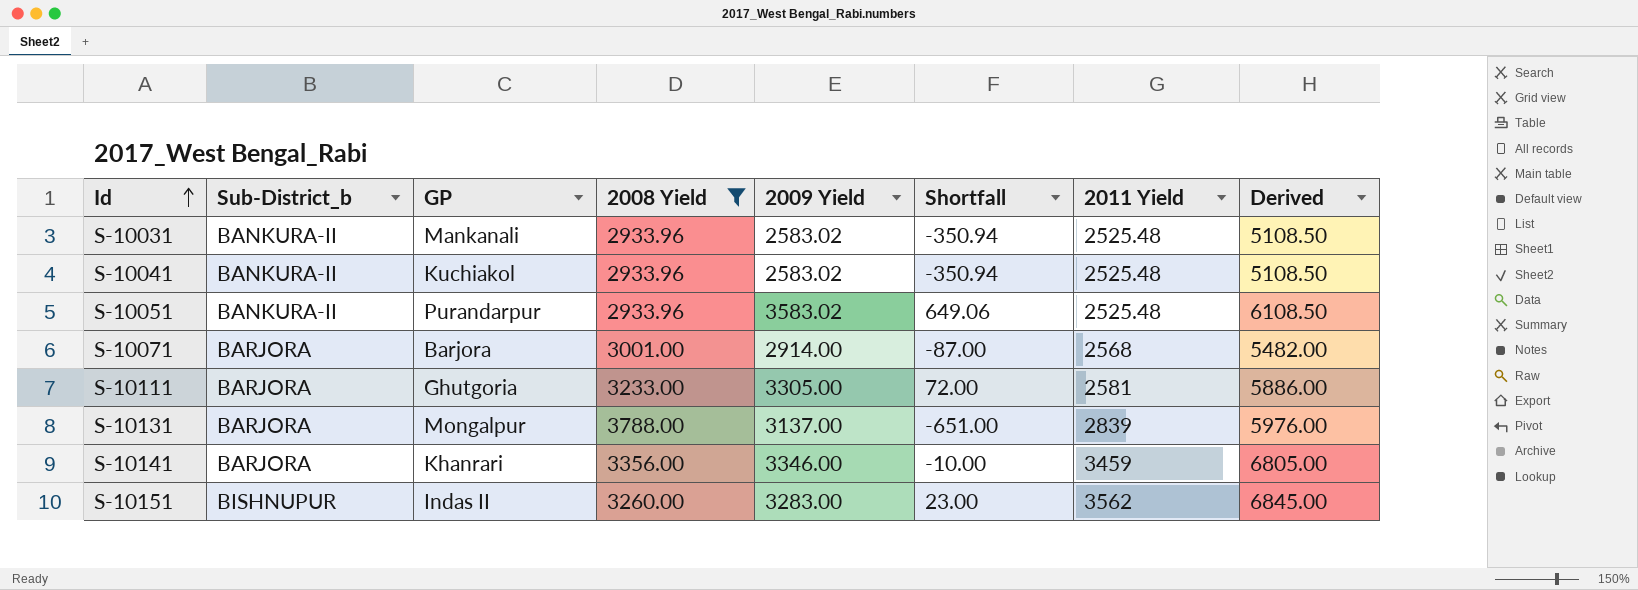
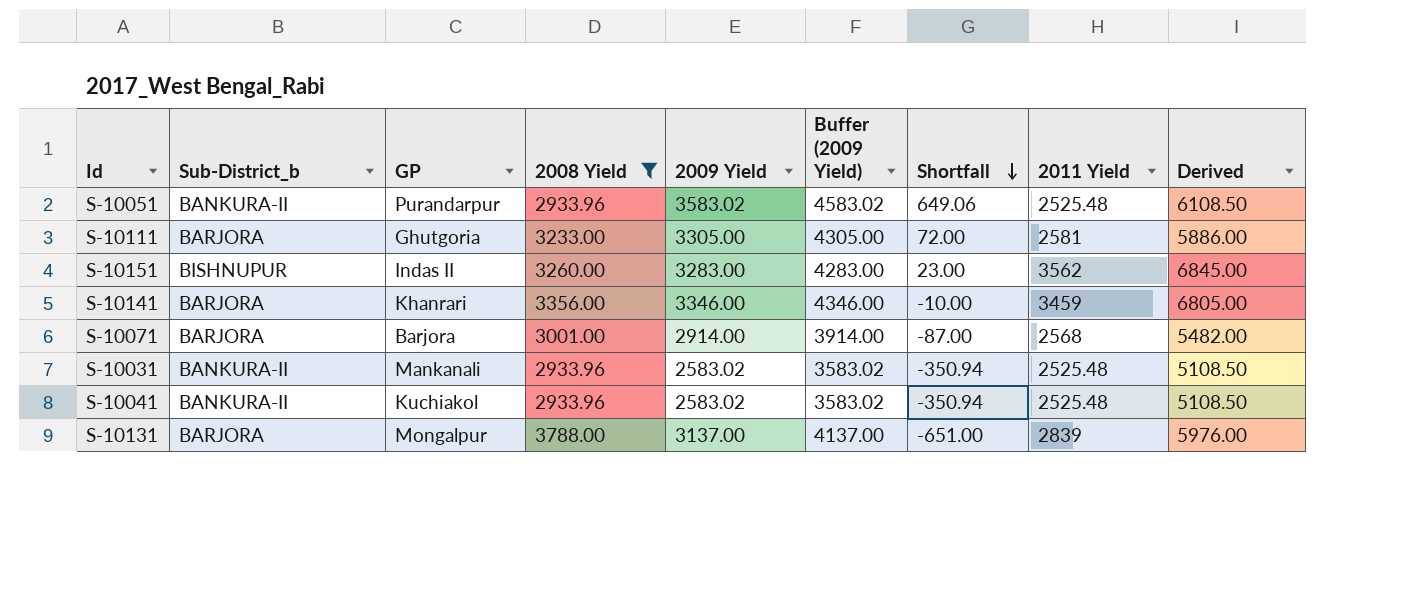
row order: Id ascending -> Shortfall descending
column Buffer (2009 Yield) | formula: none -> [2009 Yield] + 1000

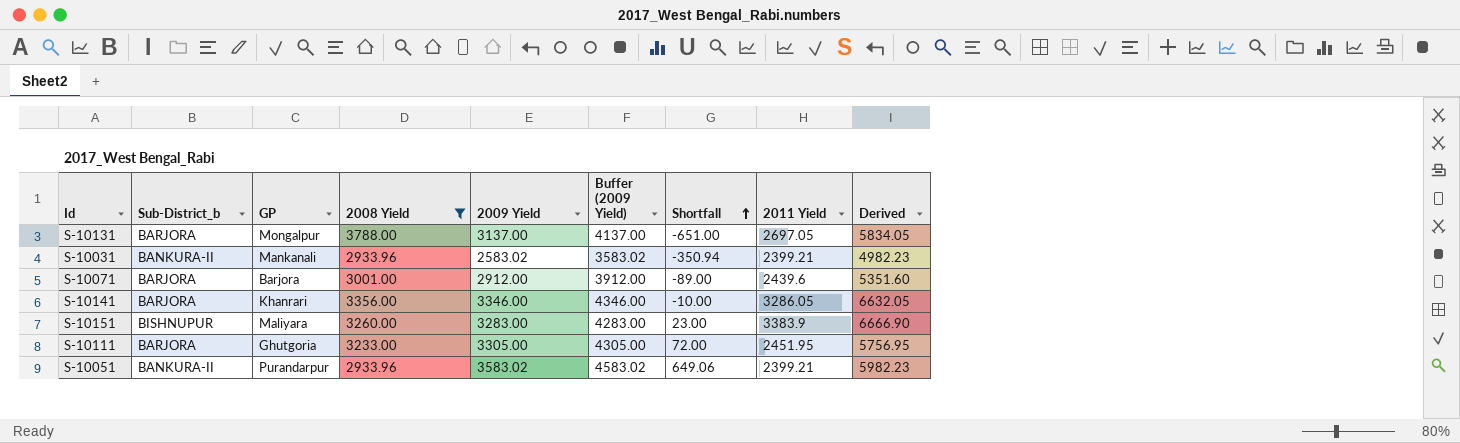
row order: Shortfall descending -> Shortfall ascending
row S-10041: BANKURA-II | Kuchiakol | 2933.96 | 2583.02 | 3583.02 | -350.94 | 2525.48 | 5108.50 -> none
S-10131 | 2011 Yield: 2839 -> 2697.05
S-10131 | Derived: 5976.00 -> 5834.05
S-10031 | 2011 Yield: 2525.48 -> 2399.21
S-10031 | Derived: 5108.50 -> 4982.23
S-10071 | 2009 Yield: 2914.00 -> 2912.00
S-10071 | Buffer (2009 Yield): 3914.00 -> 3912.00
S-10071 | Shortfall: -87.00 -> -89.00
S-10071 | 2011 Yield: 2568 -> 2439.6
S-10071 | Derived: 5482.00 -> 5351.60
S-10141 | 2011 Yield: 3459 -> 3286.05
S-10141 | Derived: 6805.00 -> 6632.05
S-10151 | GP: Indas II -> Maliyara
S-10151 | 2011 Yield: 3562 -> 3383.9
S-10151 | Derived: 6845.00 -> 6666.90
S-10111 | 2011 Yield: 2581 -> 2451.95
S-10111 | Derived: 5886.00 -> 5756.95
S-10051 | 2011 Yield: 2525.48 -> 2399.21
S-10051 | Derived: 6108.50 -> 5982.23

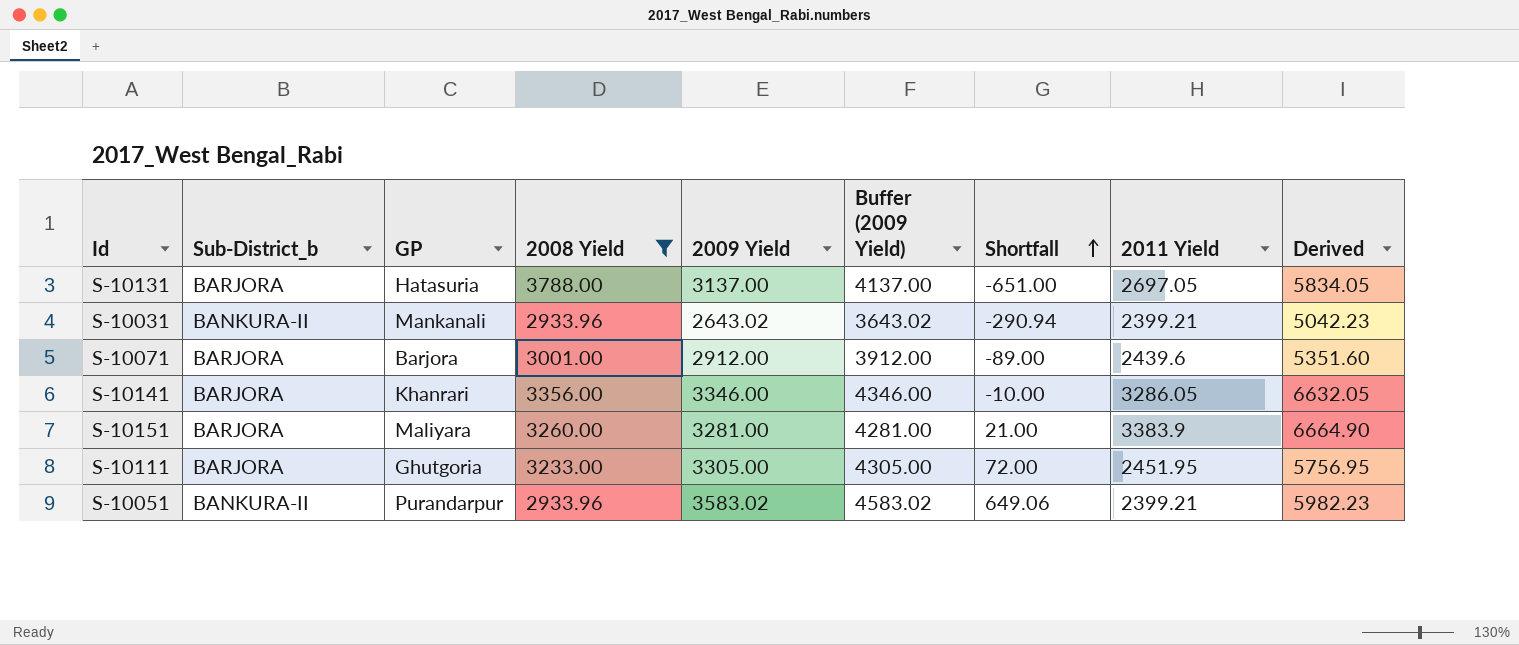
S-10131 | GP: Mongalpur -> Hatasuria
S-10031 | 2009 Yield: 2583.02 -> 2643.02
S-10031 | Buffer (2009 Yield): 3583.02 -> 3643.02
S-10031 | Shortfall: -350.94 -> -290.94
S-10031 | Derived: 4982.23 -> 5042.23
S-10151 | Sub-District_b: BISHNUPUR -> BARJORA
S-10151 | 2009 Yield: 3283.00 -> 3281.00
S-10151 | Buffer (2009 Yield): 4283.00 -> 4281.00
S-10151 | Shortfall: 23.00 -> 21.00
S-10151 | Derived: 6666.90 -> 6664.90

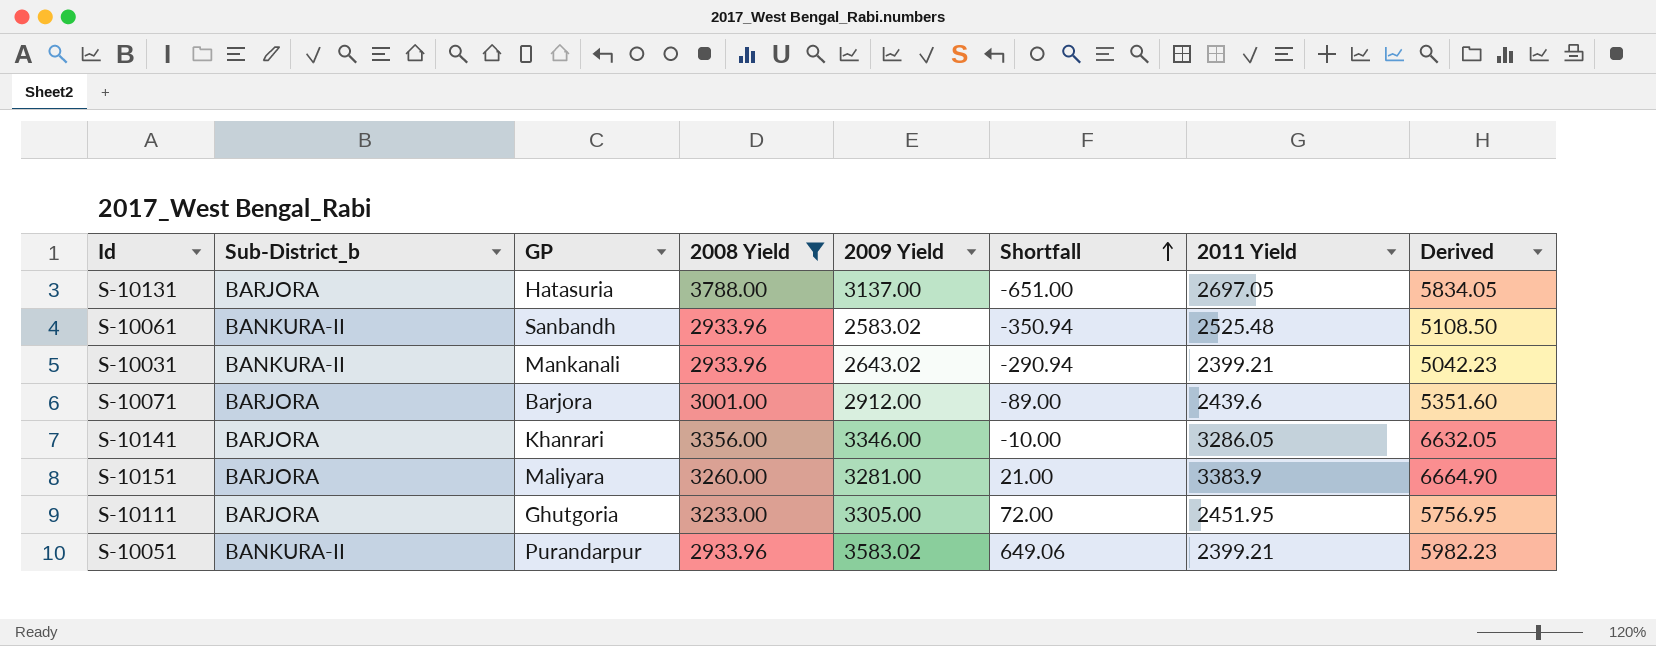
column Buffer (2009 Yield) | formula: [2009 Yield] + 1000 -> none
row S-10061: none -> BANKURA-II | Sanbandh | 2933.96 | 2583.02 | -350.94 | 2525.48 | 5108.50

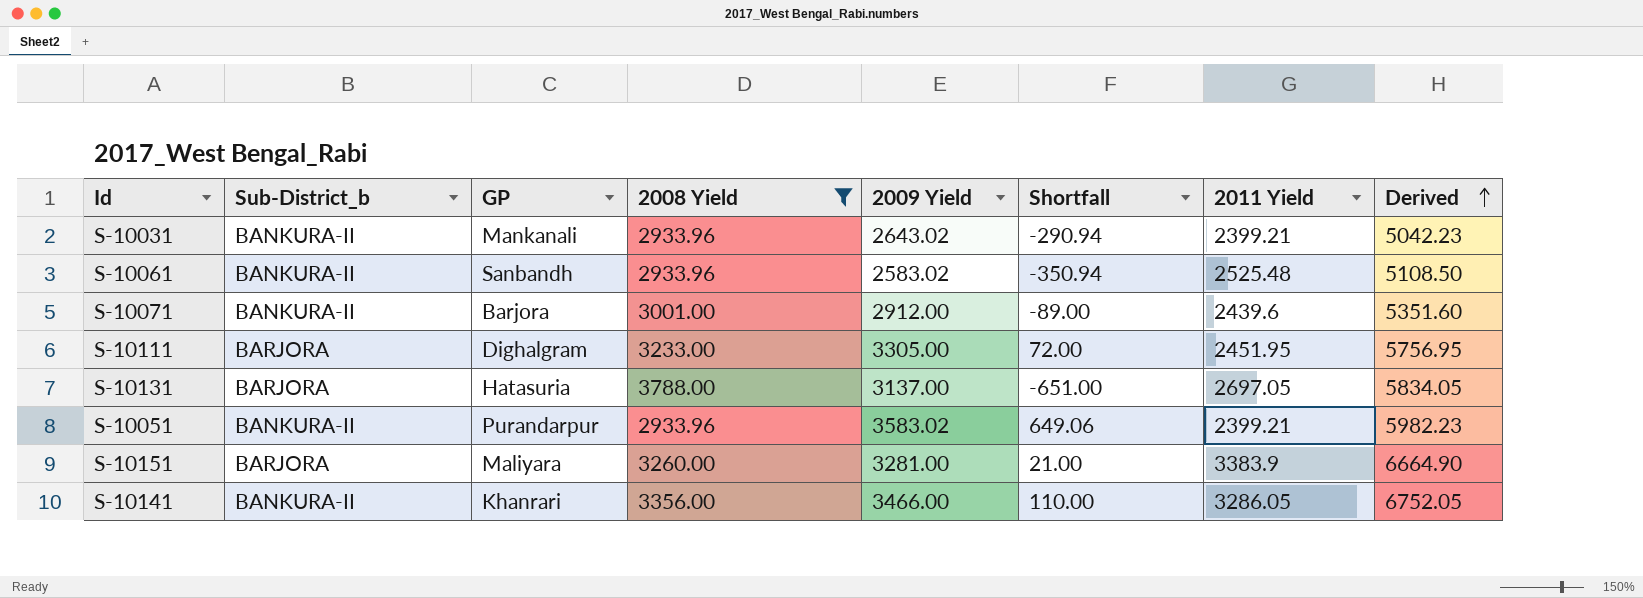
row order: Shortfall ascending -> Derived ascending
S-10071 | Sub-District_b: BARJORA -> BANKURA-II
S-10111 | GP: Ghutgoria -> Dighalgram
S-10141 | Sub-District_b: BARJORA -> BANKURA-II
S-10141 | 2009 Yield: 3346.00 -> 3466.00
S-10141 | Shortfall: -10.00 -> 110.00
S-10141 | Derived: 6632.05 -> 6752.05

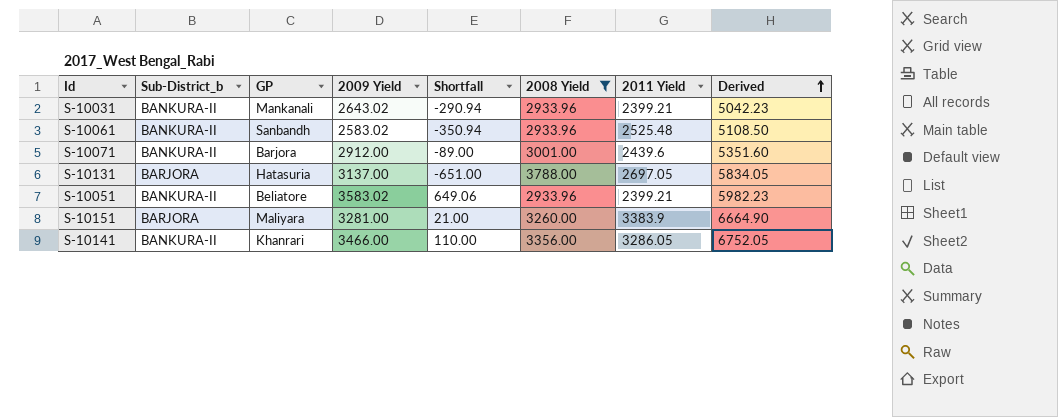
column 2008 Yield | position: 4 -> 6
row S-10111: BARJORA | Dighalgram | 3233.00 | 3305.00 | 72.00 | 2451.95 | 5756.95 -> none
S-10051 | GP: Purandarpur -> Beliatore

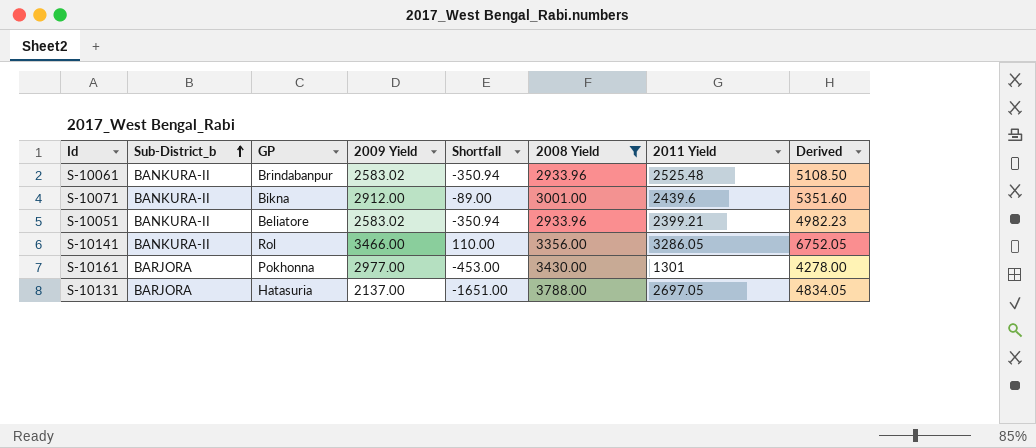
row order: Derived ascending -> Sub-District_b ascending
row S-10031: BANKURA-II | Mankanali | 2643.02 | -290.94 | 2933.96 | 2399.21 | 5042.23 -> none
row S-10151: BARJORA | Maliyara | 3281.00 | 21.00 | 3260.00 | 3383.9 | 6664.90 -> none
S-10061 | GP: Sanbandh -> Brindabanpur
S-10071 | GP: Barjora -> Bikna
S-10051 | 2009 Yield: 3583.02 -> 2583.02
S-10051 | Shortfall: 649.06 -> -350.94
S-10051 | Derived: 5982.23 -> 4982.23
S-10141 | GP: Khanrari -> Rol
row S-10161: none -> BARJORA | Pokhonna | 2977.00 | -453.00 | 3430.00 | 1301 | 4278.00
S-10131 | 2009 Yield: 3137.00 -> 2137.00
S-10131 | Shortfall: -651.00 -> -1651.00
S-10131 | Derived: 5834.05 -> 4834.05

